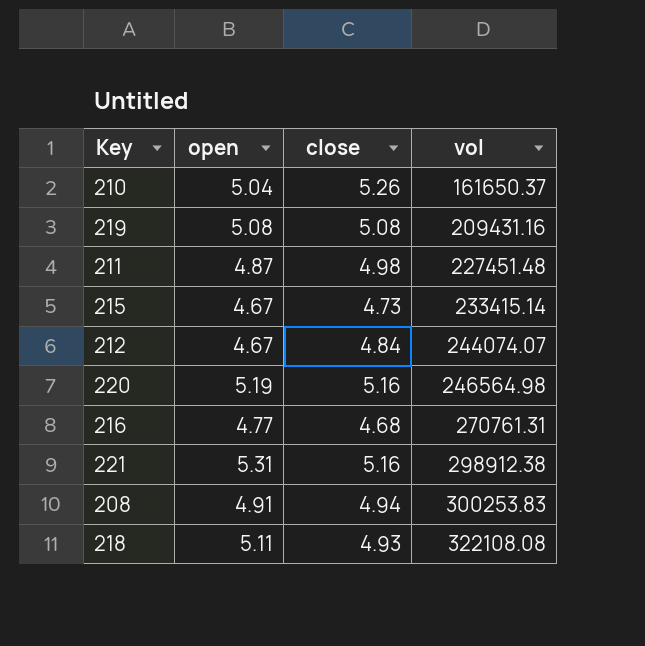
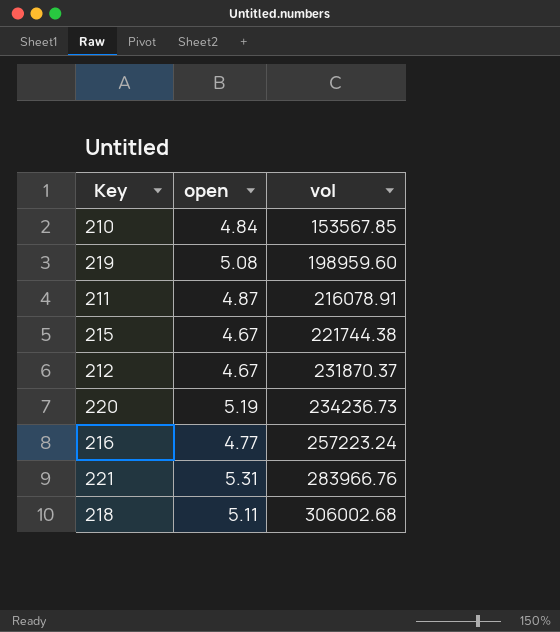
column close | position: 3 -> none
row 208: 4.91 | 4.94 | 300253.83 -> none
210 | open: 5.04 -> 4.84
210 | vol: 161650.37 -> 153567.85
219 | vol: 209431.16 -> 198959.60
211 | vol: 227451.48 -> 216078.91
215 | vol: 233415.14 -> 221744.38
212 | vol: 244074.07 -> 231870.37
220 | vol: 246564.98 -> 234236.73
216 | vol: 270761.31 -> 257223.24
221 | vol: 298912.38 -> 283966.76
218 | vol: 322108.08 -> 306002.68

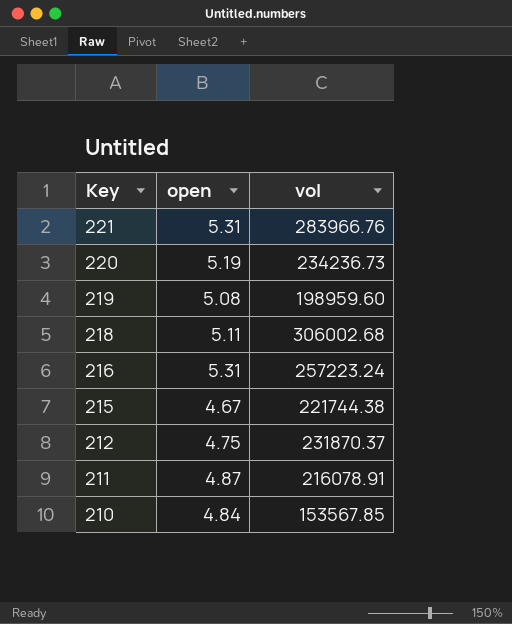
row order: vol ascending -> Key descending
216 | open: 4.77 -> 5.31
212 | open: 4.67 -> 4.75

